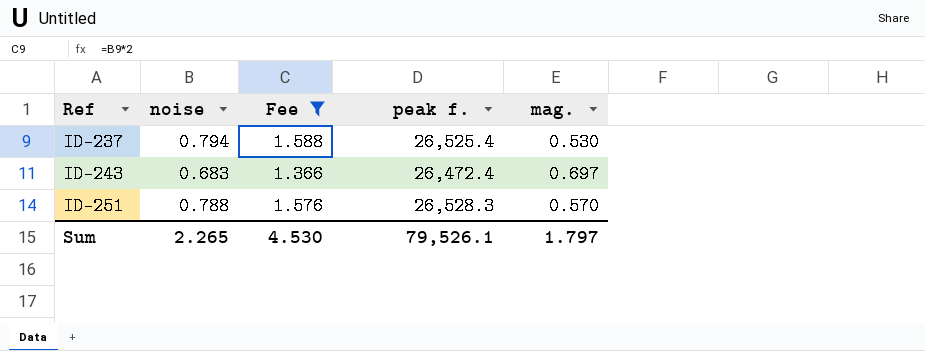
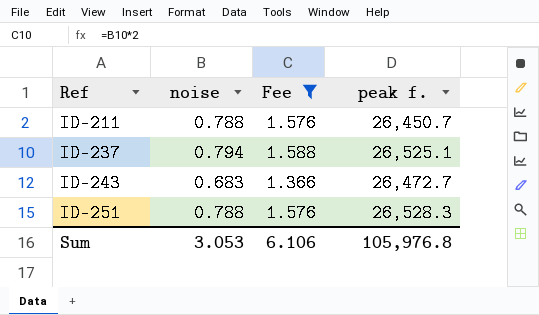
column mag. | position: 5 -> none
row ID-211: none -> 0.788 | 1.576 | 26,450.7
ID-237 | peak f.: 26,525.4 -> 26,525.1
ID-243 | peak f.: 26,472.4 -> 26,472.7
Sum | noise: 2.265 -> 3.053
Sum | Fee: 4.530 -> 6.106
Sum | peak f.: 79,526.1 -> 105,976.8

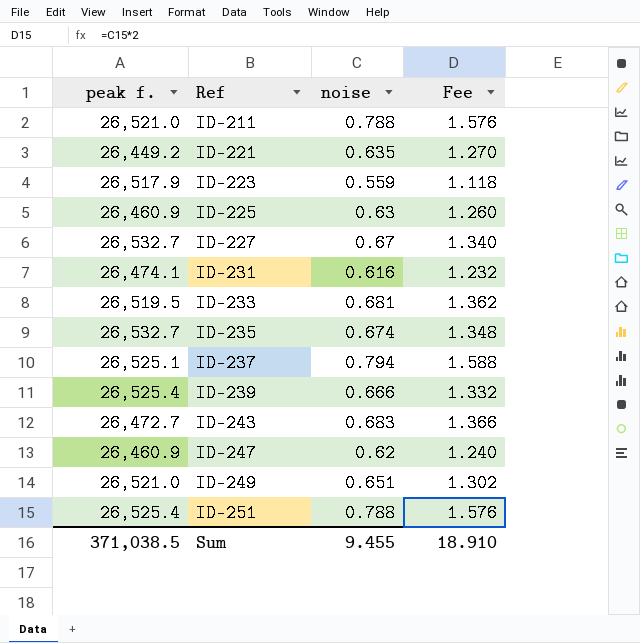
filter: Fee >= 1.366 -> none
column peak f. | position: 4 -> 1
ID-211 | peak f.: 26,450.7 -> 26,521.0
ID-251 | peak f.: 26,528.3 -> 26,525.4
Sum | peak f.: 105,976.8 -> 371,038.5
Sum | noise: 3.053 -> 9.455
Sum | Fee: 6.106 -> 18.910

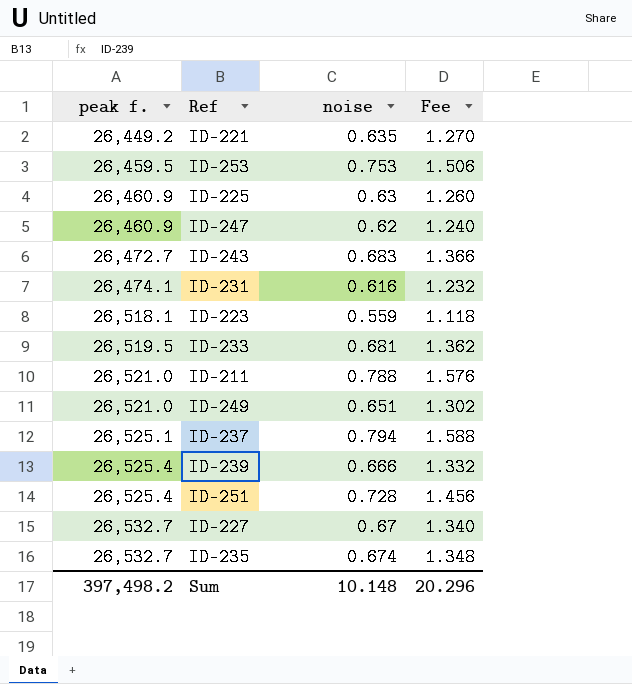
row order: Ref ascending -> peak f. ascending
row ID-253: none -> 26,459.5 | 0.753 | 1.506
ID-223 | peak f.: 26,517.9 -> 26,518.1
ID-251 | noise: 0.788 -> 0.728
ID-251 | Fee: 1.576 -> 1.456
Sum | peak f.: 371,038.5 -> 397,498.2
Sum | noise: 9.455 -> 10.148
Sum | Fee: 18.910 -> 20.296

